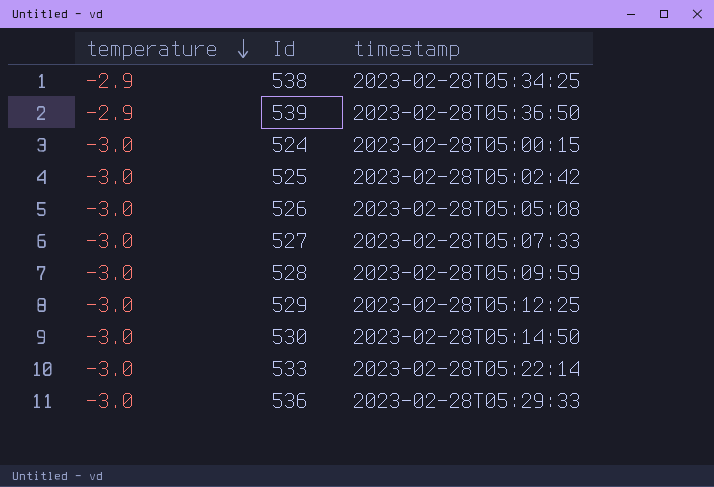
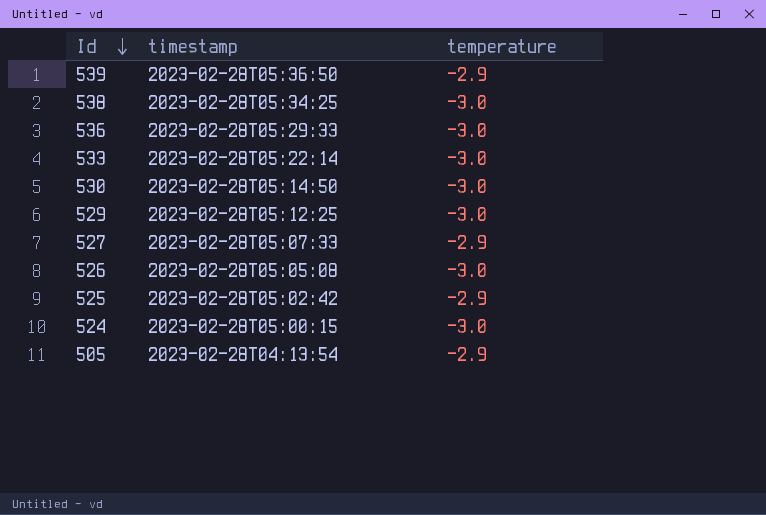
row order: temperature descending -> Id descending
column temperature | position: 1 -> 3
row 528: -3.0 | 2023-02-28T05:09:59 -> none
538 | temperature: -2.9 -> -3.0
527 | temperature: -3.0 -> -2.9
525 | temperature: -3.0 -> -2.9
row 505: none -> 2023-02-28T04:13:54 | -2.9

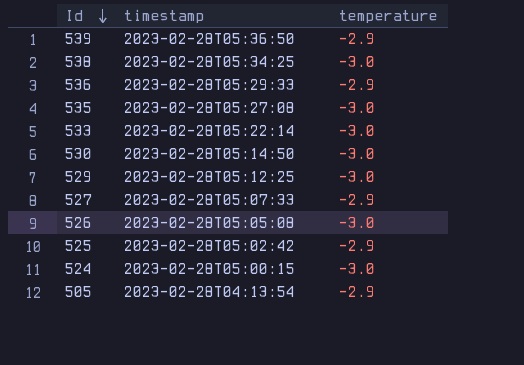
536 | temperature: -3.0 -> -2.9
row 535: none -> 2023-02-28T05:27:08 | -3.0

